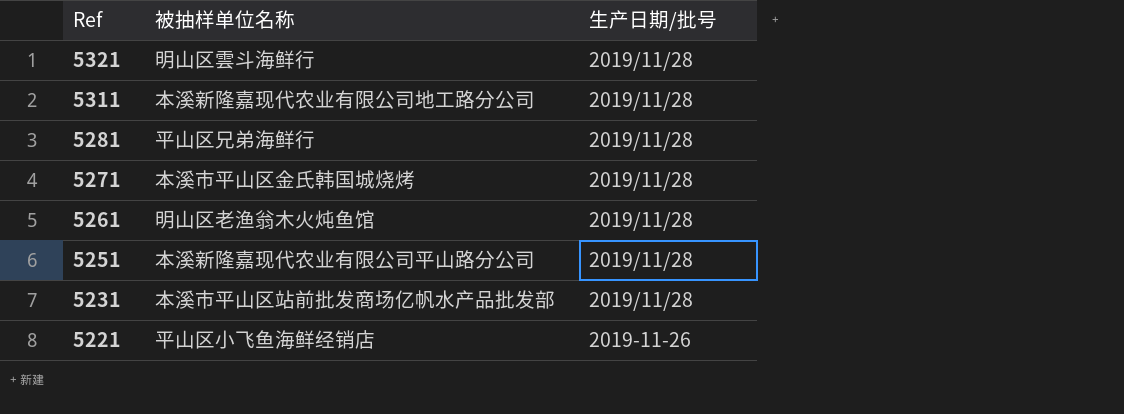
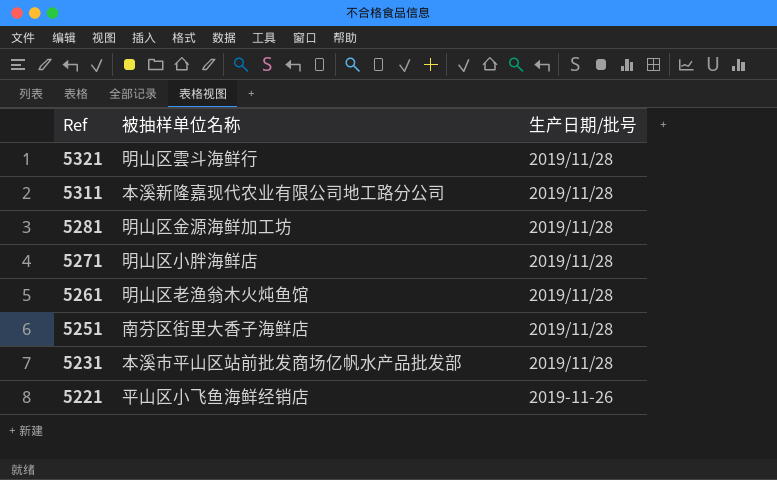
5281 | 被抽样单位名称: 平山区兄弟海鲜行 -> 明山区金源海鲜加工坊
5271 | 被抽样单位名称: 本溪市平山区金氏韩国城烧烤 -> 明山区小胖海鲜店
5251 | 被抽样单位名称: 本溪新隆嘉现代农业有限公司平山路分公司 -> 南芬区街里大香子海鲜店

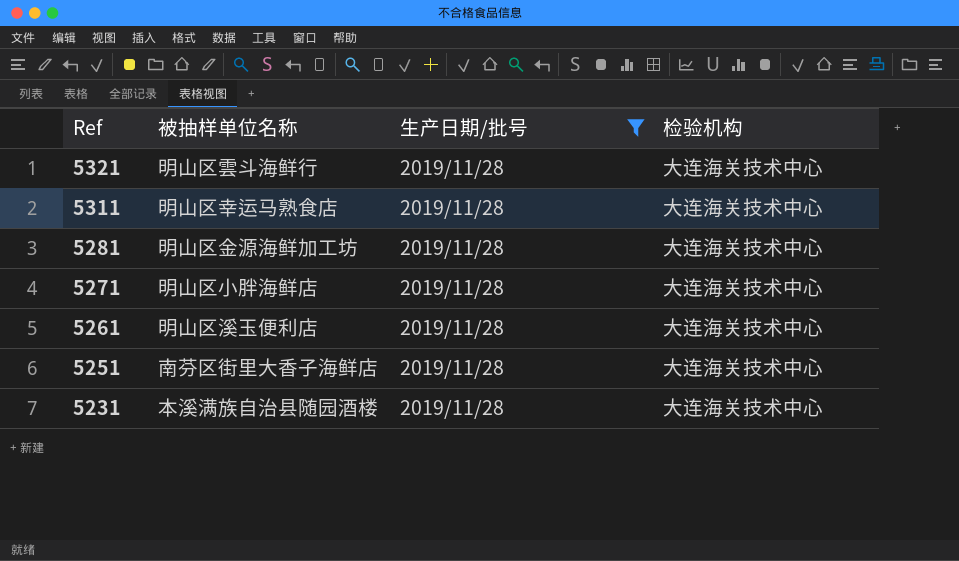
filter: none -> 生产日期/批号 = 2019/11/28
column 检验机构 | position: none -> 4
5311 | 被抽样单位名称: 本溪新隆嘉现代农业有限公司地工路分公司 -> 明山区幸运马熟食店
5261 | 被抽样单位名称: 明山区老渔翁木火炖鱼馆 -> 明山区溪玉便利店
5231 | 被抽样单位名称: 本溪市平山区站前批发商场亿帆水产品批发部 -> 本溪满族自治县随园酒楼

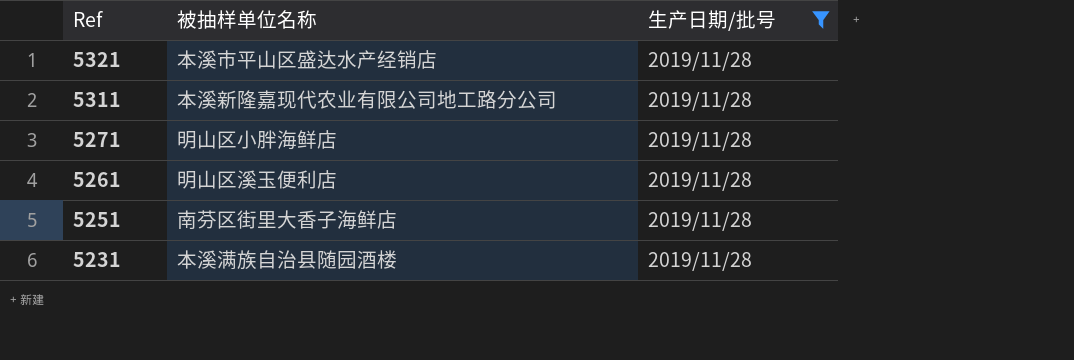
column 检验机构 | position: 4 -> none
row 5281: 明山区金源海鲜加工坊 | 2019/11/28 | 大连海关技术中心 -> none
5321 | 被抽样单位名称: 明山区雲斗海鲜行 -> 本溪市平山区盛达水产经销店
5311 | 被抽样单位名称: 明山区幸运马熟食店 -> 本溪新隆嘉现代农业有限公司地工路分公司

